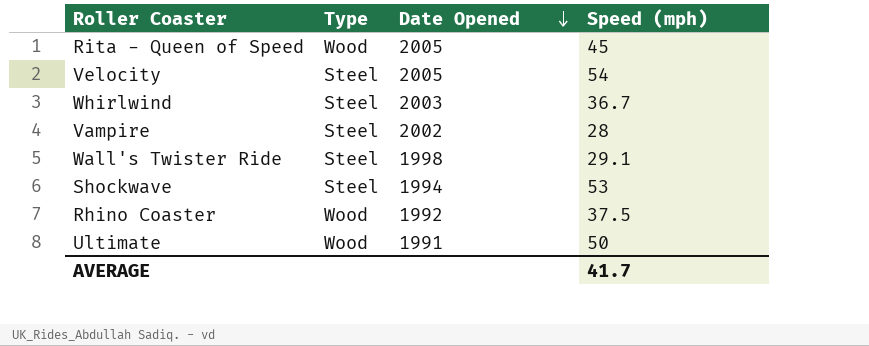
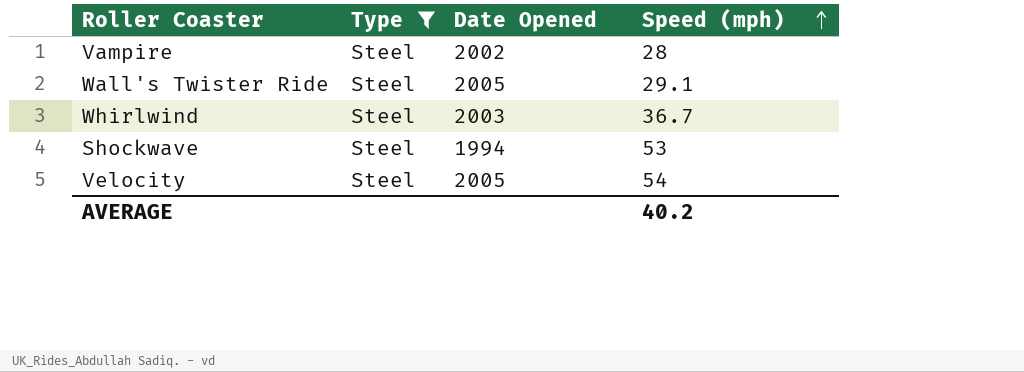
filter: none -> Type = Steel
row order: Date Opened descending -> Speed (mph) ascending
Wall's Twister Ride | Date Opened: 1998 -> 2005
AVERAGE | Speed (mph): 41.7 -> 40.2

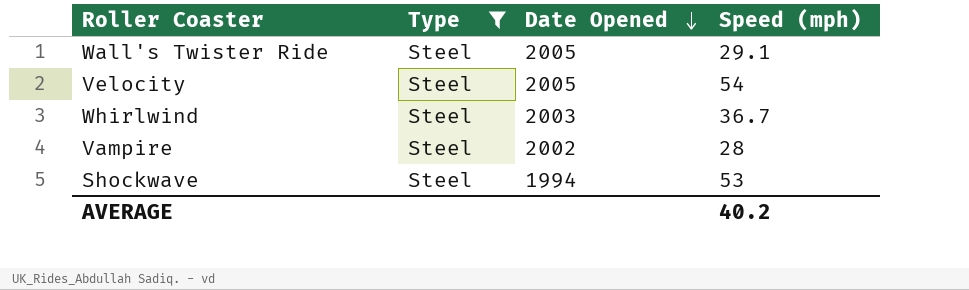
row order: Speed (mph) ascending -> Date Opened descending

